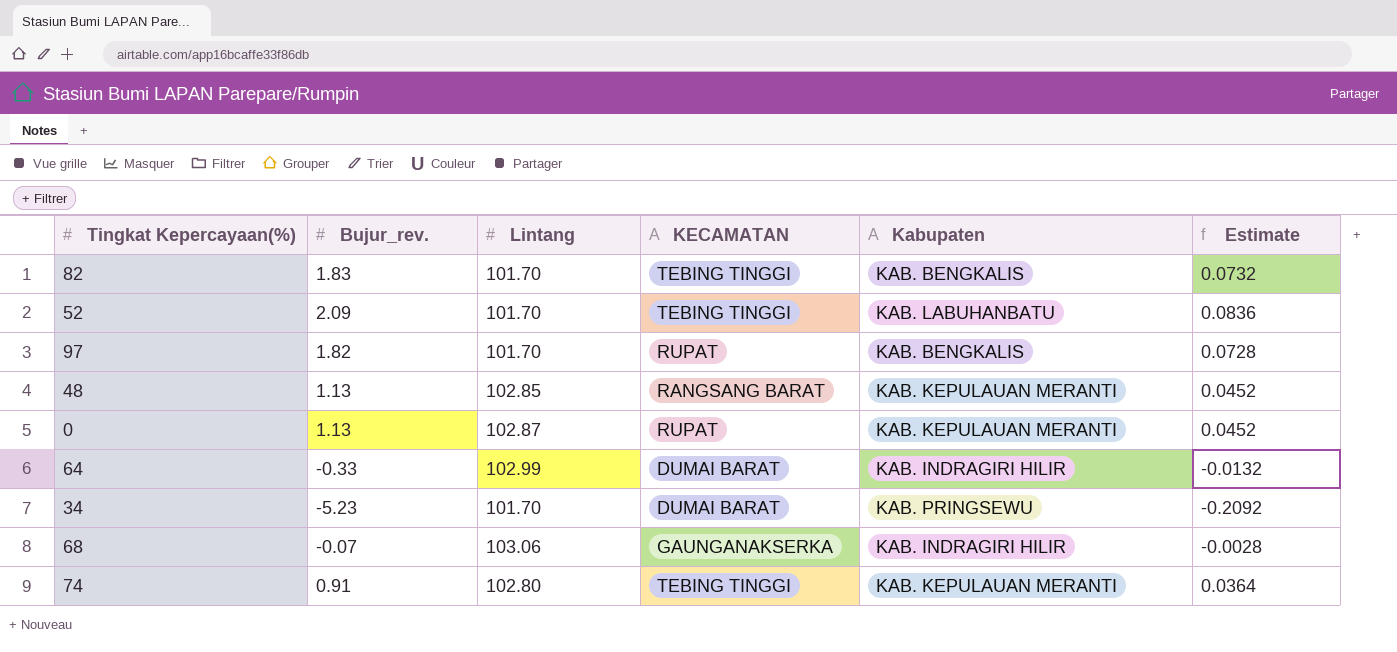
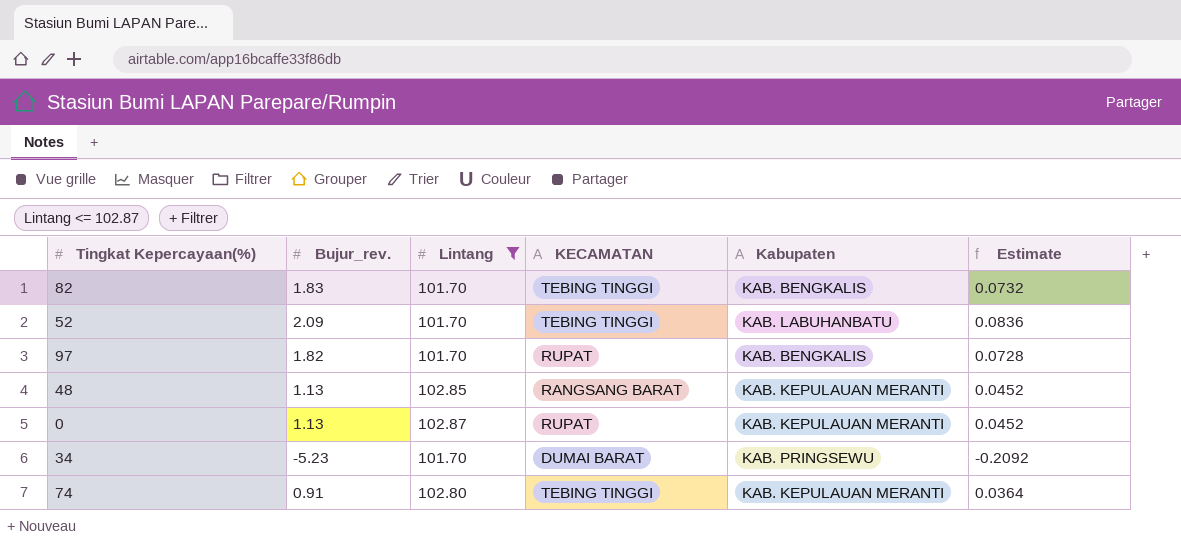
filter: none -> Lintang <= 102.87

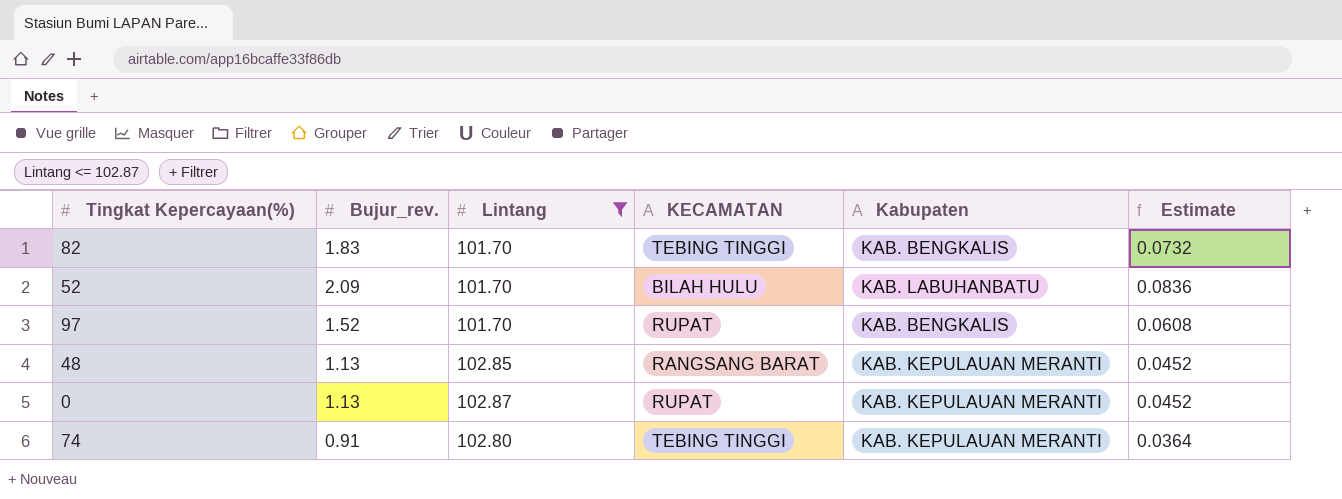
row 34: -5.23 | 101.70 | DUMAI BARAT | KAB. PRINGSEWU | -0.2092 -> none
52 | KECAMATAN: TEBING TINGGI -> BILAH HULU
97 | Bujur_rev.: 1.82 -> 1.52
97 | Estimate: 0.0728 -> 0.0608

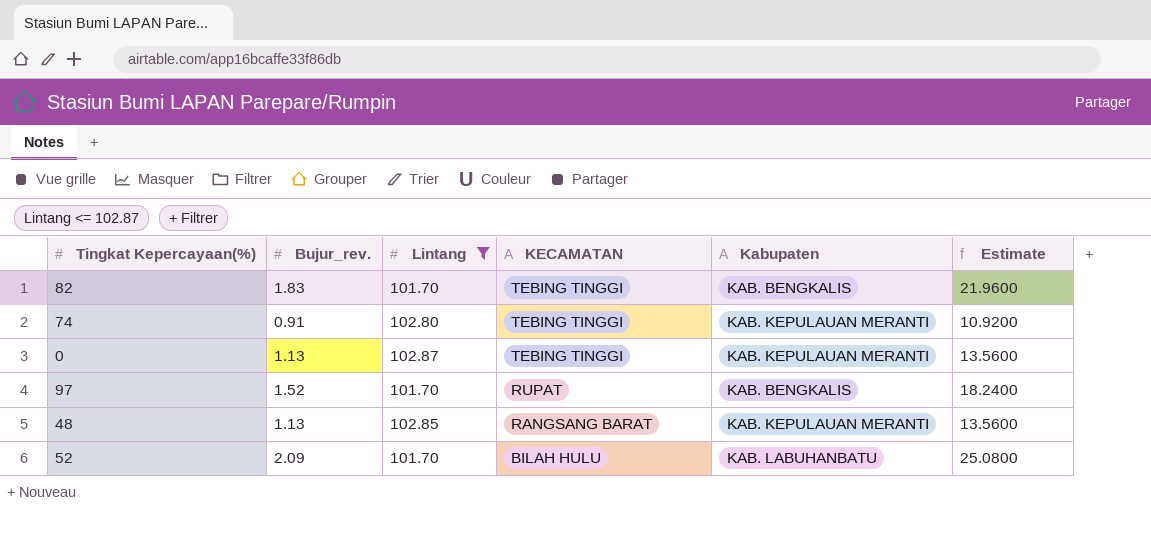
row order: none -> KECAMATAN descending
column Estimate | formula: [Bujur_rev.] * 0.04 -> [Bujur_rev.] * 12
0 | KECAMATAN: RUPAT -> TEBING TINGGI

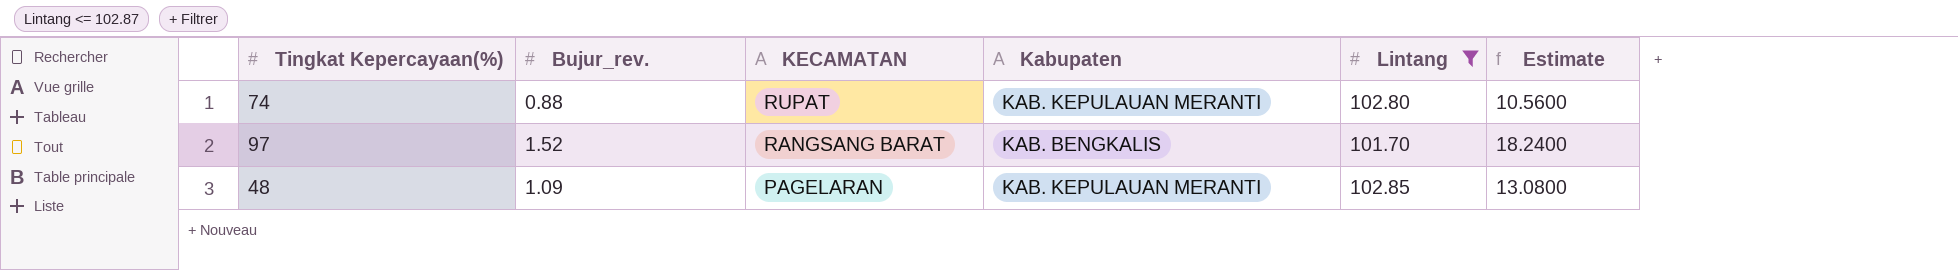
column Lintang | position: 3 -> 5
row 82: 1.83 | 101.70 | TEBING TINGGI | KAB. BENGKALIS | 21.9600 -> none
row 0: 1.13 | 102.87 | TEBING TINGGI | KAB. KEPULAUAN MERANTI | 13.5600 -> none
row 52: 2.09 | 101.70 | BILAH HULU | KAB. LABUHANBATU | 25.0800 -> none
74 | Bujur_rev.: 0.91 -> 0.88
74 | KECAMATAN: TEBING TINGGI -> RUPAT
74 | Estimate: 10.9200 -> 10.5600
97 | KECAMATAN: RUPAT -> RANGSANG BARAT
48 | Bujur_rev.: 1.13 -> 1.09
48 | KECAMATAN: RANGSANG BARAT -> PAGELARAN
48 | Estimate: 13.5600 -> 13.0800

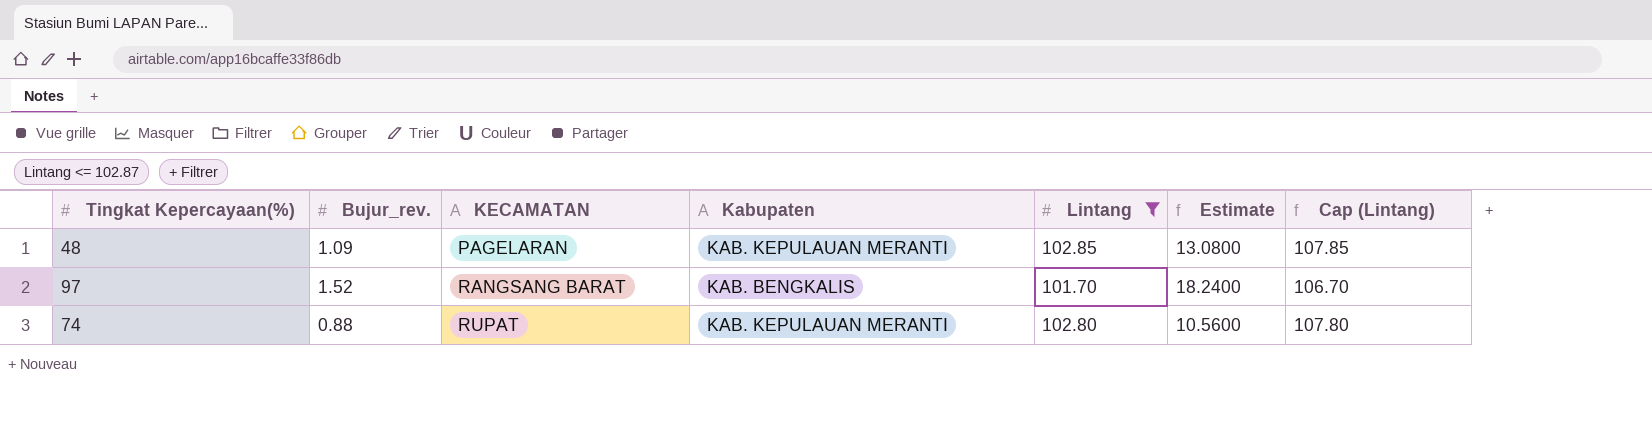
row order: KECAMATAN descending -> KECAMATAN ascending
column Cap (Lintang) | formula: none -> [Lintang] + 5

